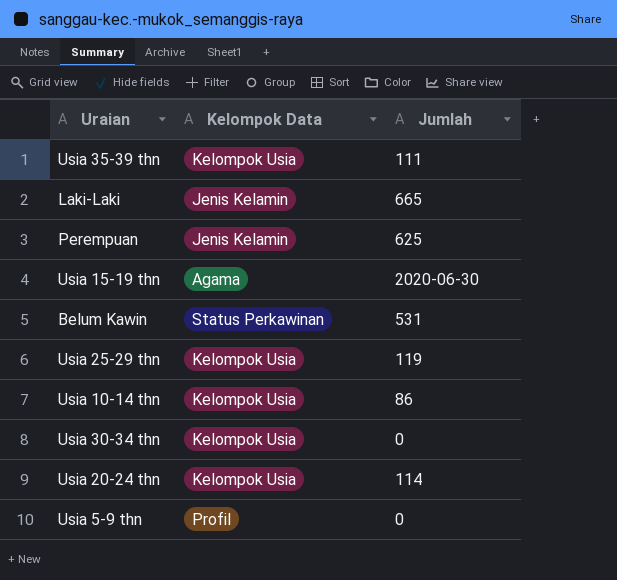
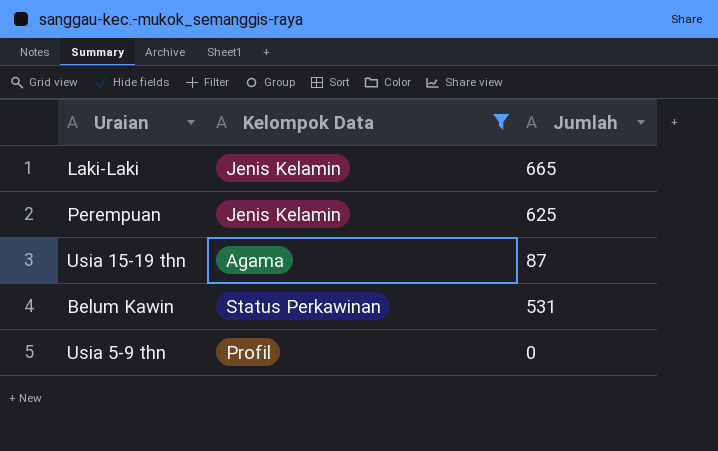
filter: none -> Kelompok Data != Kelompok Usia
Usia 15-19 thn | Jumlah: 2020-06-30 -> 87

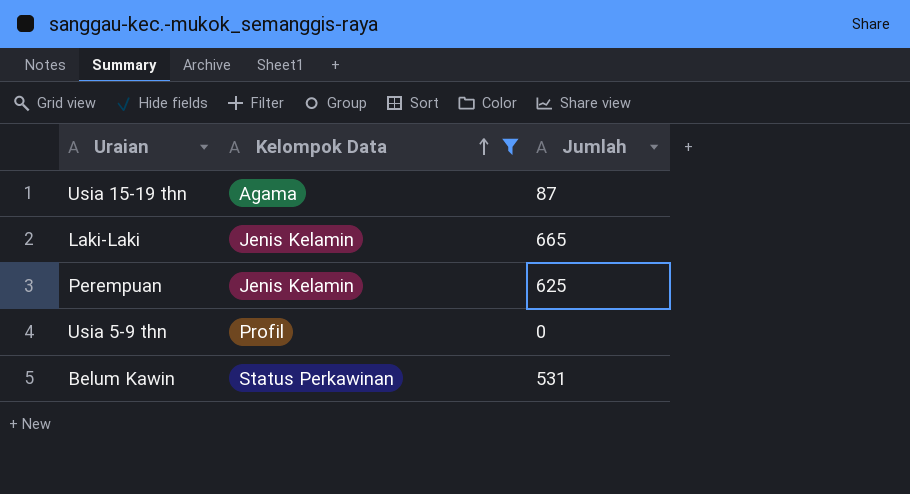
row order: none -> Kelompok Data ascending

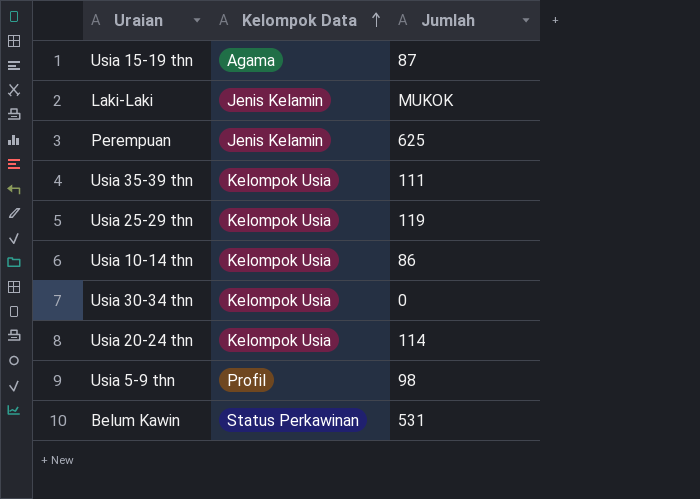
filter: Kelompok Data != Kelompok Usia -> none
Laki-Laki | Jumlah: 665 -> MUKOK
Usia 5-9 thn | Jumlah: 0 -> 98

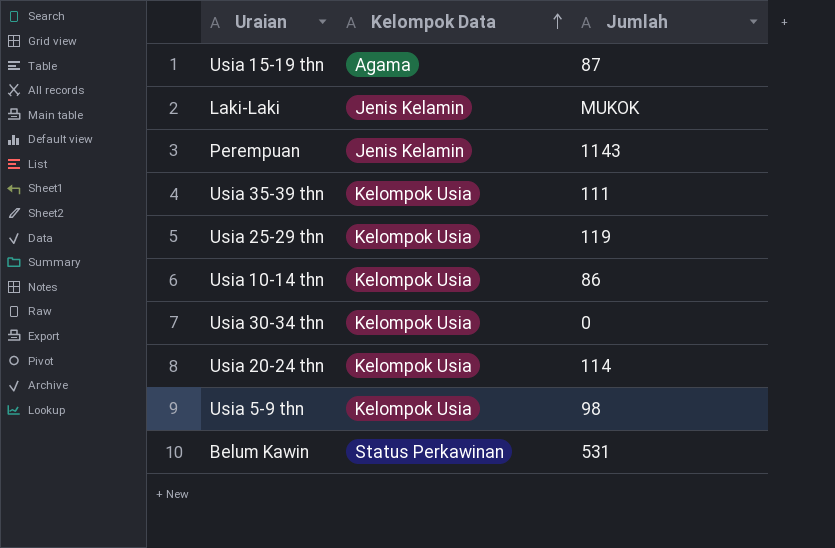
Perempuan | Jumlah: 625 -> 1143
Usia 5-9 thn | Kelompok Data: Profil -> Kelompok Usia

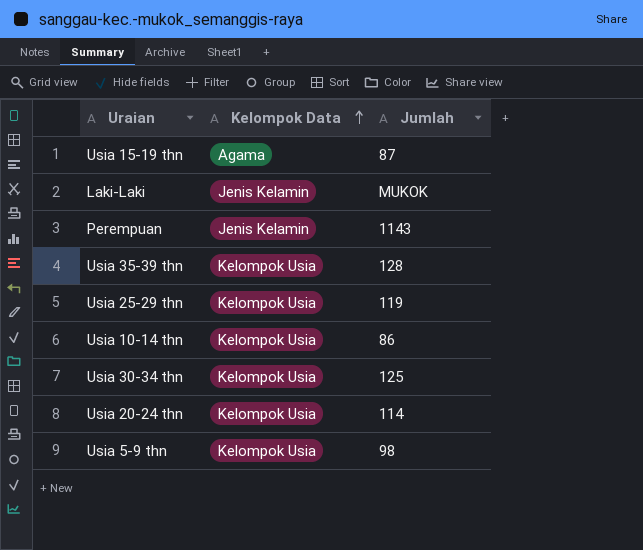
row Belum Kawin: Status Perkawinan | 531 -> none
Usia 35-39 thn | Jumlah: 111 -> 128
Usia 30-34 thn | Jumlah: 0 -> 125

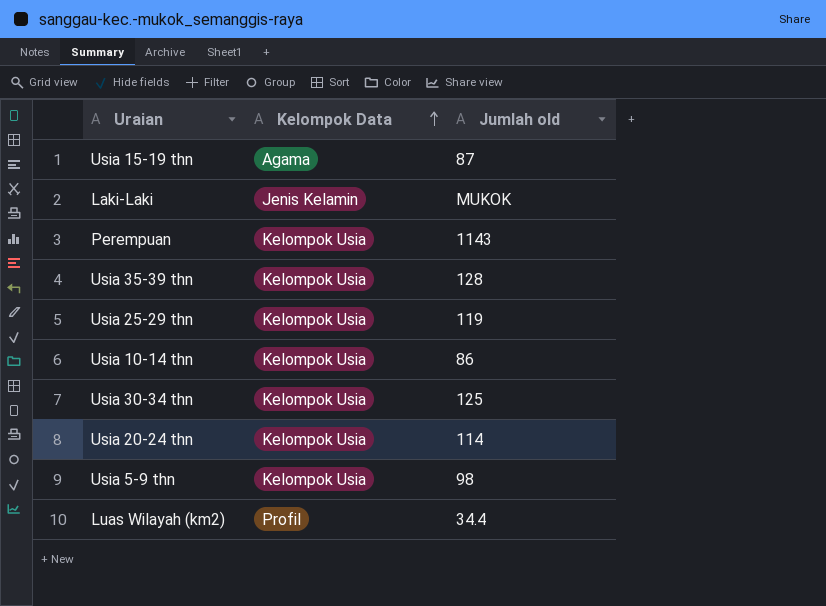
column name: Jumlah -> Jumlah old
Perempuan | Kelompok Data: Jenis Kelamin -> Kelompok Usia
row Luas Wilayah (km2): none -> Profil | 34.4

